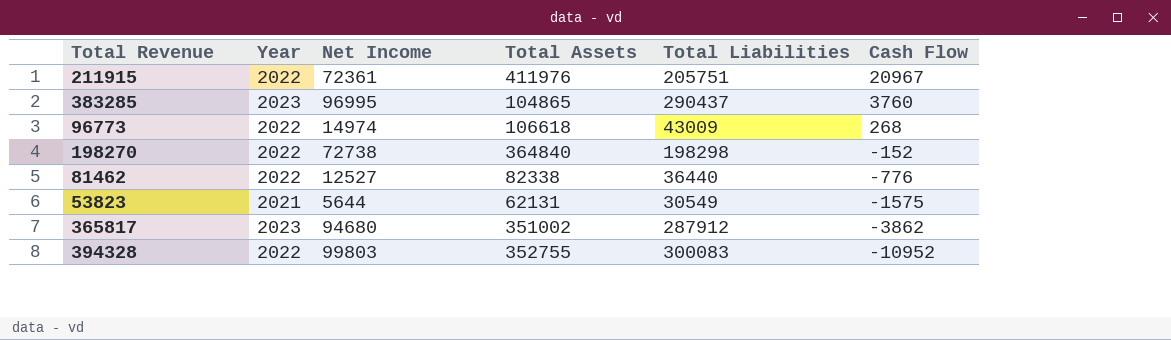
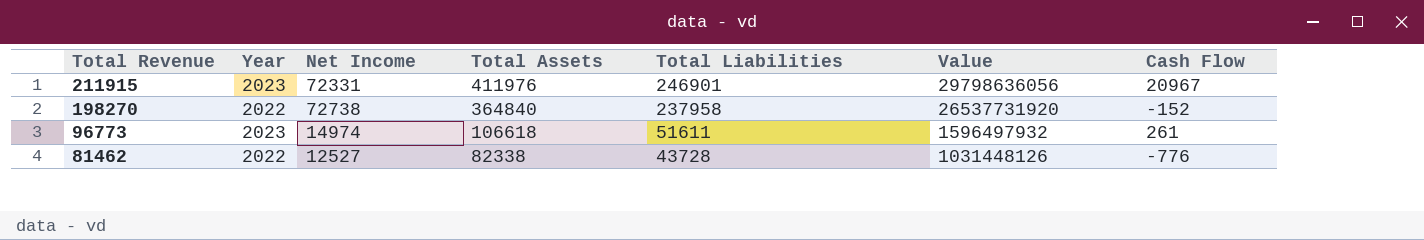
row order: Cash Flow descending -> Total Revenue descending
column Value | formula: none -> [Net Income] * [Total Assets]
row 383285: 2023 | 96995 | 104865 | 290437 | 3760 -> none
row 53823: 2021 | 5644 | 62131 | 30549 | -1575 -> none
row 365817: 2023 | 94680 | 351002 | 287912 | -3862 -> none
row 394328: 2022 | 99803 | 352755 | 300083 | -10952 -> none
211915 | Year: 2022 -> 2023
211915 | Net Income: 72361 -> 72331
211915 | Total Liabilities: 205751 -> 246901
198270 | Total Liabilities: 198298 -> 237958
96773 | Year: 2022 -> 2023
96773 | Total Liabilities: 43009 -> 51611
96773 | Cash Flow: 268 -> 261
81462 | Total Liabilities: 36440 -> 43728

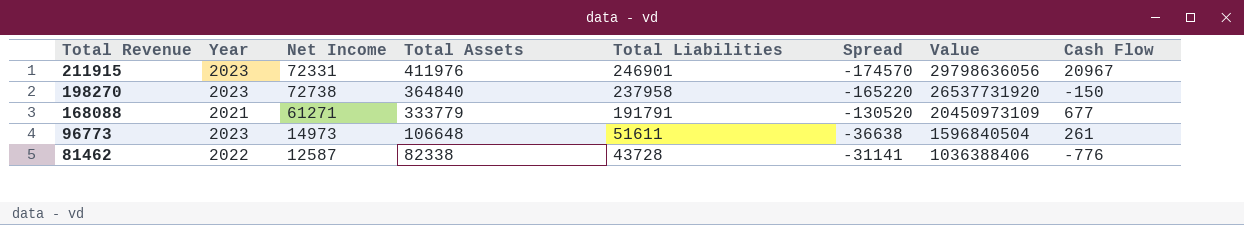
column Spread | formula: none -> [Net Income] - [Total Liabilities]
198270 | Year: 2022 -> 2023
198270 | Cash Flow: -152 -> -150
row 168088: none -> 2021 | 61271 | 333779 | 191791 | -130520 | 20450973109 | 677
96773 | Net Income: 14974 -> 14973
96773 | Total Assets: 106618 -> 106648
96773 | Value: 1596497932 -> 1596840504
81462 | Net Income: 12527 -> 12587
81462 | Value: 1031448126 -> 1036388406

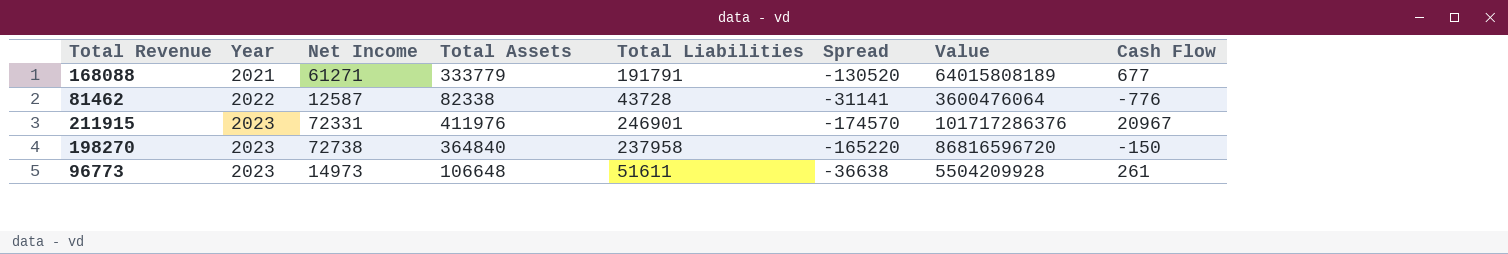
row order: Total Revenue descending -> Year ascending
column Value | formula: [Net Income] * [Total Assets] -> [Total Assets] * [Total Liabilities]

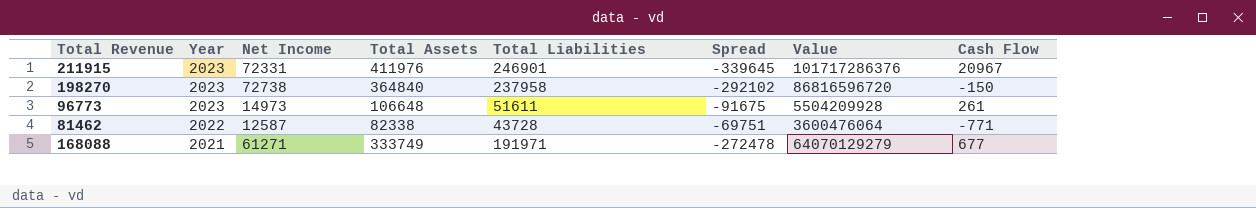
row order: Year ascending -> Year descending
column Spread | formula: [Net Income] - [Total Liabilities] -> [Net Income] - [Total Assets]
81462 | Cash Flow: -776 -> -771
168088 | Total Assets: 333779 -> 333749
168088 | Total Liabilities: 191791 -> 191971
168088 | Value: 64015808189 -> 64070129279

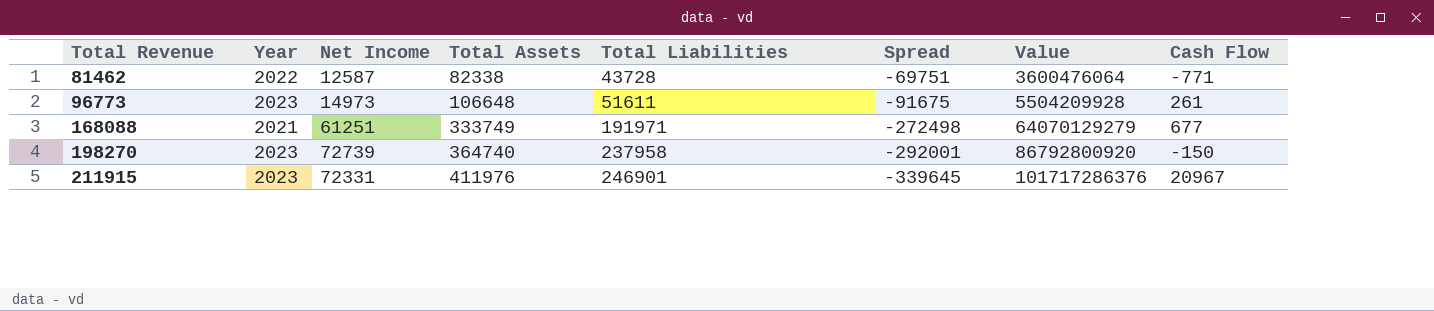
row order: Year descending -> Total Revenue ascending
168088 | Net Income: 61271 -> 61251
168088 | Spread: -272478 -> -272498
198270 | Net Income: 72738 -> 72739
198270 | Total Assets: 364840 -> 364740
198270 | Spread: -292102 -> -292001
198270 | Value: 86816596720 -> 86792800920

